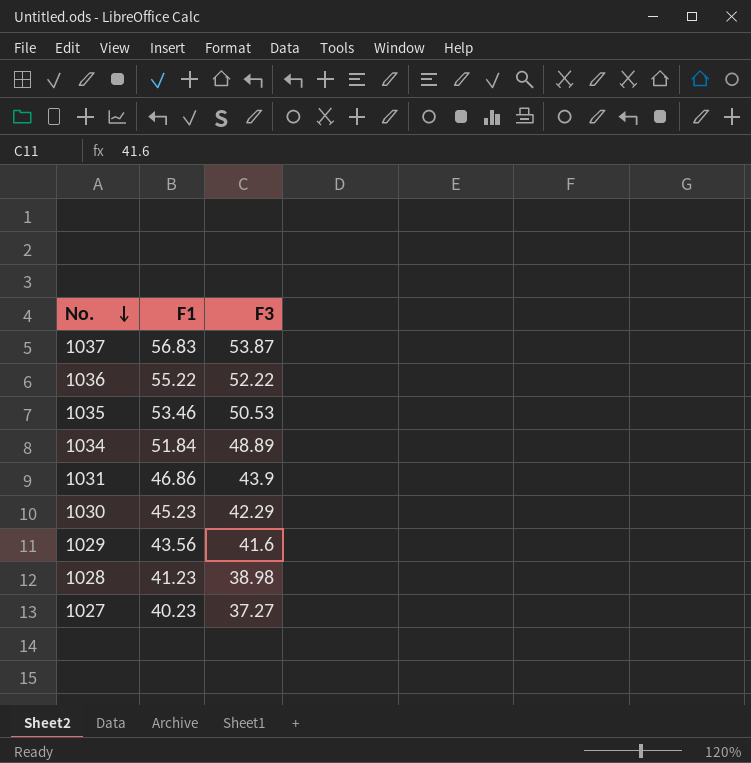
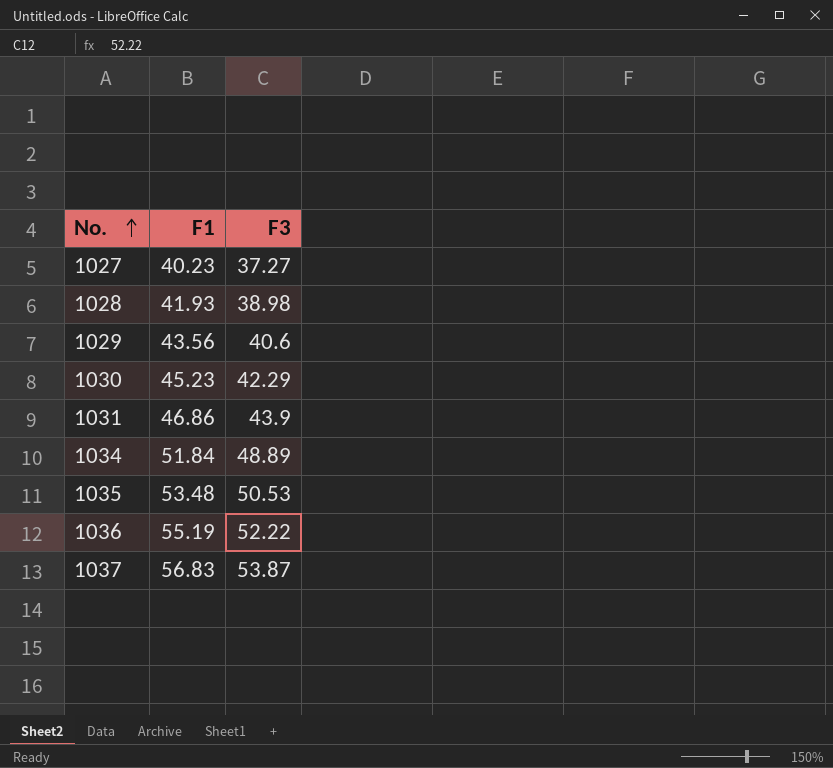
row order: No. descending -> No. ascending
1028 | F1: 41.23 -> 41.93
1029 | F3: 41.6 -> 40.6
1035 | F1: 53.46 -> 53.48
1036 | F1: 55.22 -> 55.19

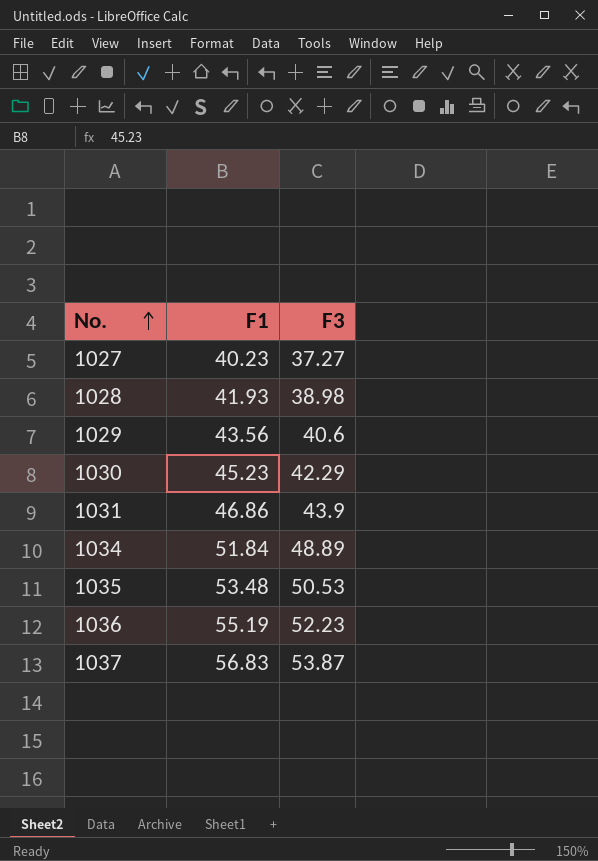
1036 | F3: 52.22 -> 52.23

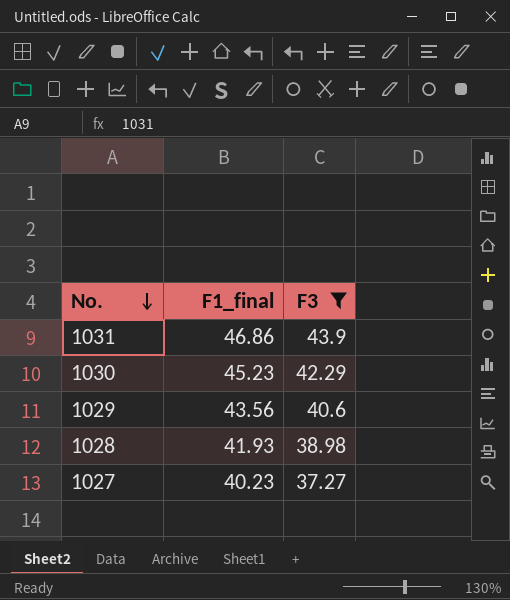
filter: none -> F3 <= 43.9
row order: No. ascending -> No. descending
column name: F1 -> F1_final

